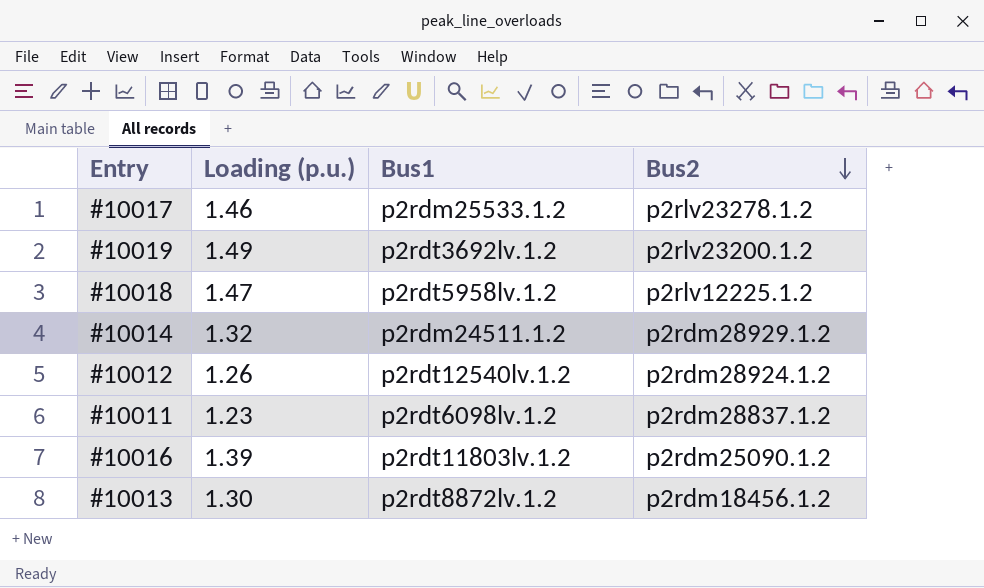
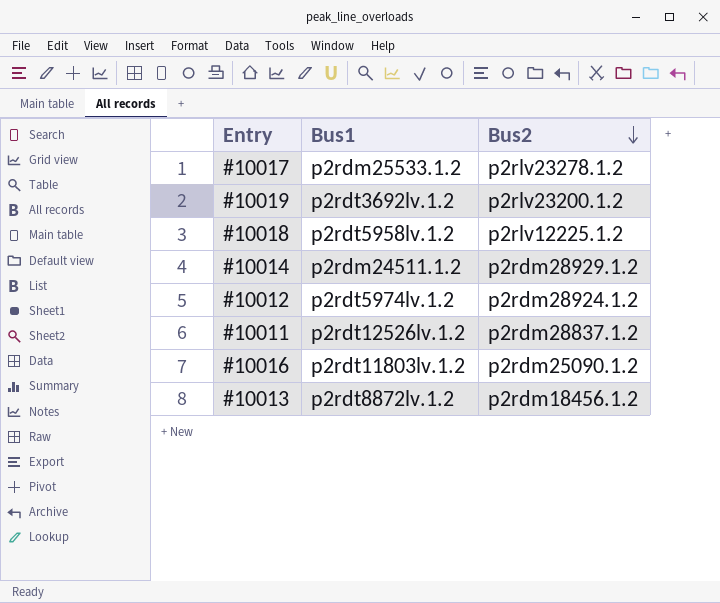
column Loading (p.u.) | position: 2 -> none
#10012 | Bus1: p2rdt12540lv.1.2 -> p2rdt5974lv.1.2
#10011 | Bus1: p2rdt6098lv.1.2 -> p2rdt12526lv.1.2

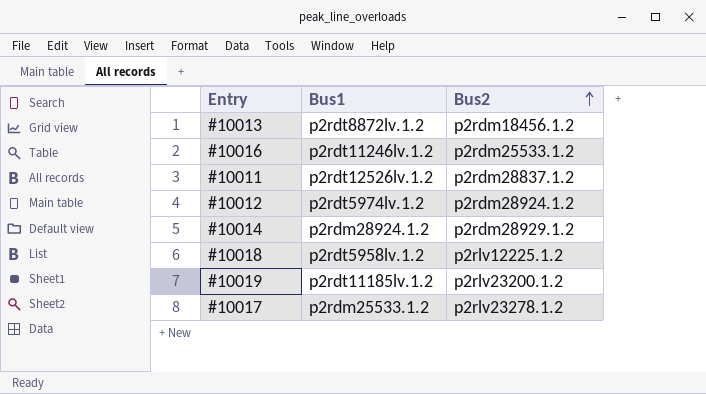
row order: Bus2 descending -> Bus2 ascending
#10016 | Bus1: p2rdt11803lv.1.2 -> p2rdt11246lv.1.2
#10016 | Bus2: p2rdm25090.1.2 -> p2rdm25533.1.2
#10014 | Bus1: p2rdm24511.1.2 -> p2rdm28924.1.2
#10019 | Bus1: p2rdt3692lv.1.2 -> p2rdt11185lv.1.2

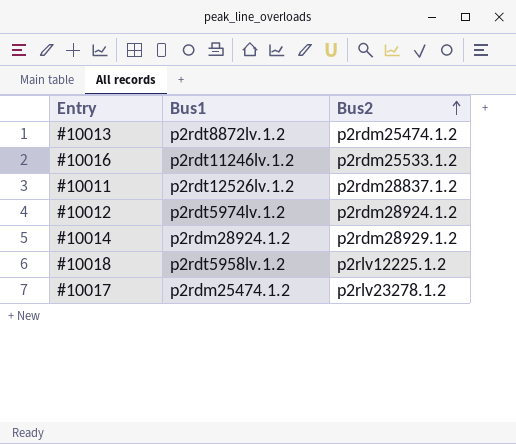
row #10019: p2rdt11185lv.1.2 | p2rlv23200.1.2 -> none
#10013 | Bus2: p2rdm18456.1.2 -> p2rdm25474.1.2
#10017 | Bus1: p2rdm25533.1.2 -> p2rdm25474.1.2

